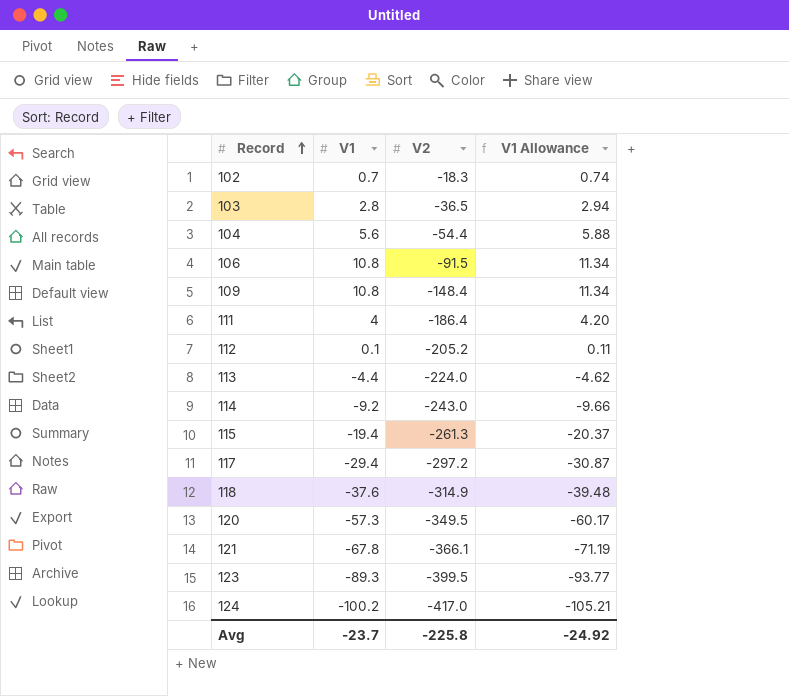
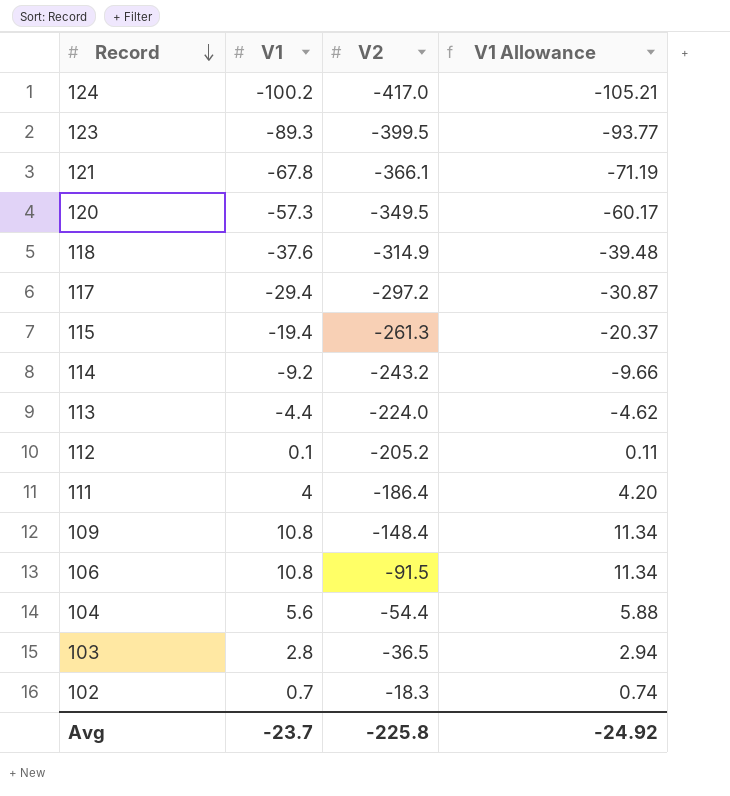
row order: Record ascending -> Record descending
114 | V2: -243.0 -> -243.2

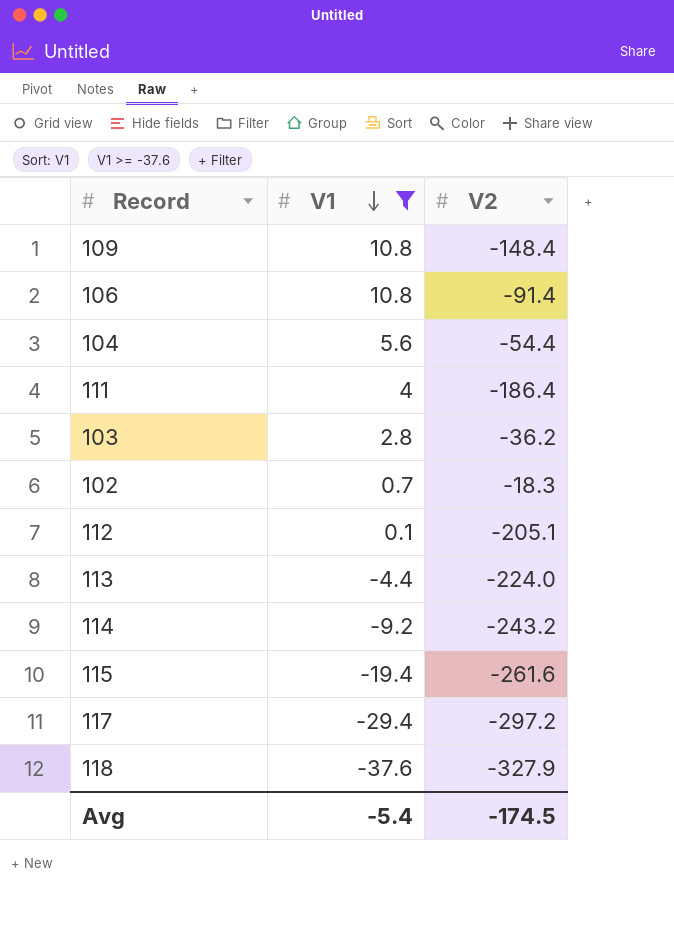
filter: none -> V1 >= -37.6
row order: Record descending -> V1 descending
column V1 Allowance | formula: [V1] * 1.05 -> none
106 | V2: -91.5 -> -91.4
103 | V2: -36.5 -> -36.2
112 | V2: -205.2 -> -205.1
115 | V2: -261.3 -> -261.6
118 | V2: -314.9 -> -327.9
Avg | V1: -23.7 -> -5.4
Avg | V2: -225.8 -> -174.5

